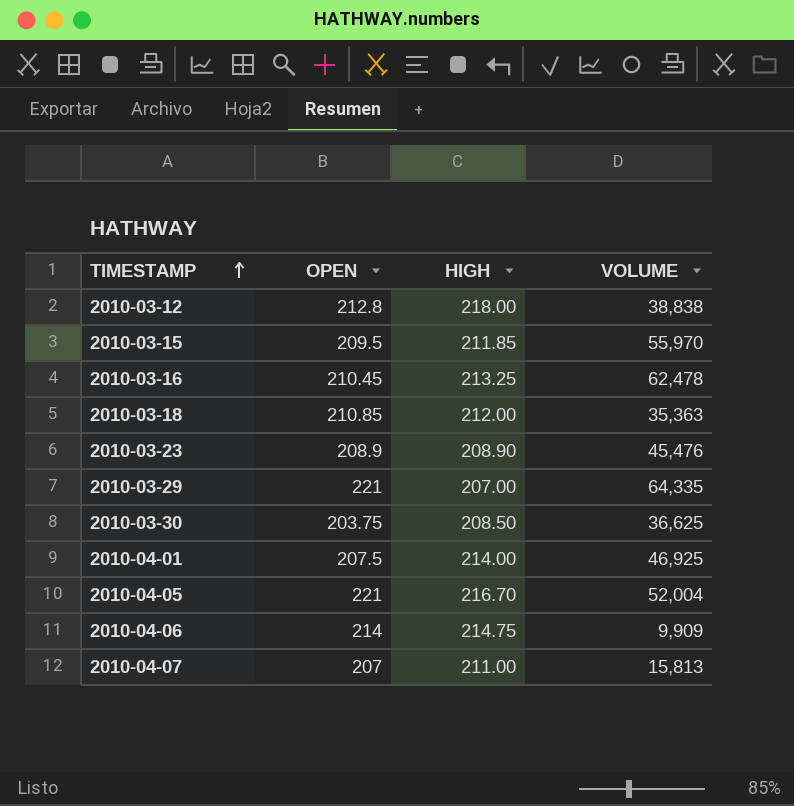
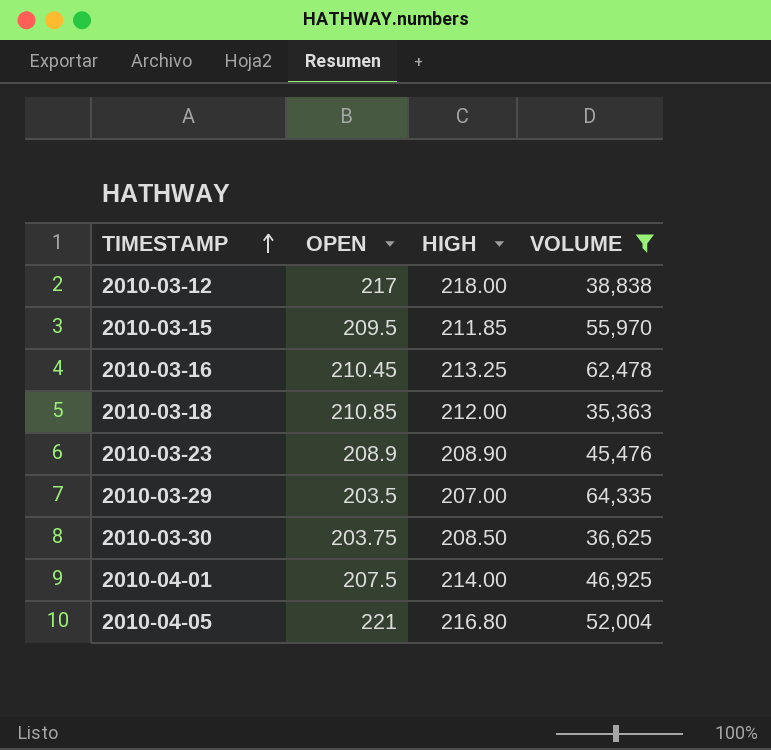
filter: none -> VOLUME >= 35,363
2010-03-12 | OPEN: 212.8 -> 217
2010-03-29 | OPEN: 221 -> 203.5
2010-04-05 | HIGH: 216.70 -> 216.80

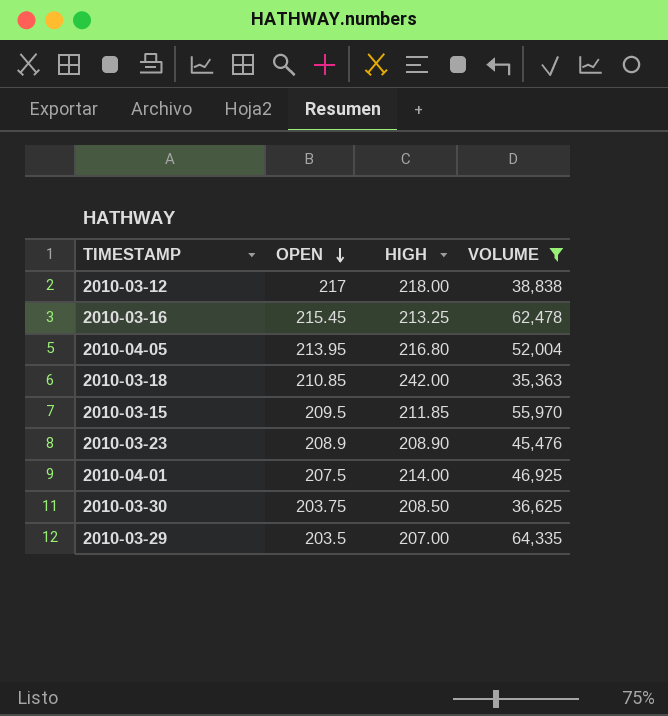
row order: TIMESTAMP ascending -> OPEN descending
2010-03-16 | OPEN: 210.45 -> 215.45
2010-04-05 | OPEN: 221 -> 213.95
2010-03-18 | HIGH: 212.00 -> 242.00

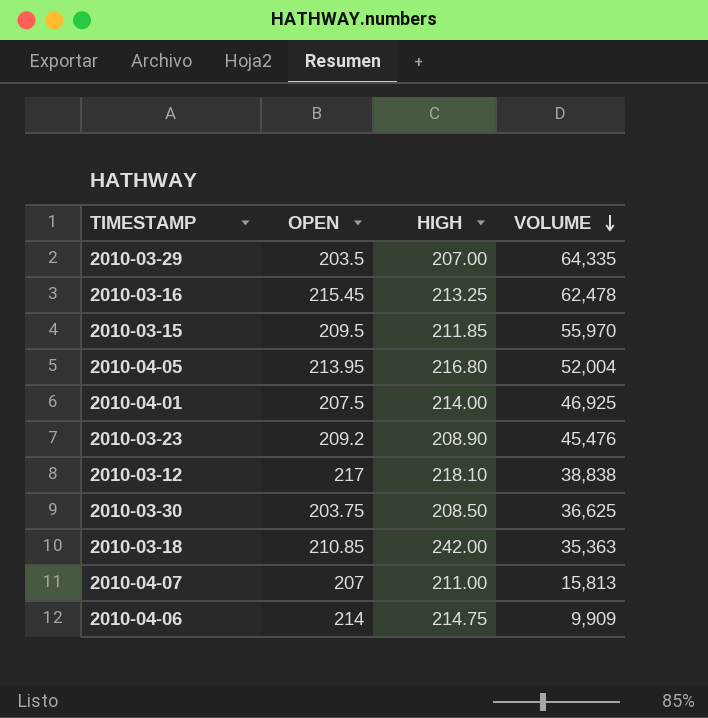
filter: VOLUME >= 35,363 -> none
row order: OPEN descending -> VOLUME descending
2010-03-23 | OPEN: 208.9 -> 209.2
2010-03-12 | HIGH: 218.00 -> 218.10

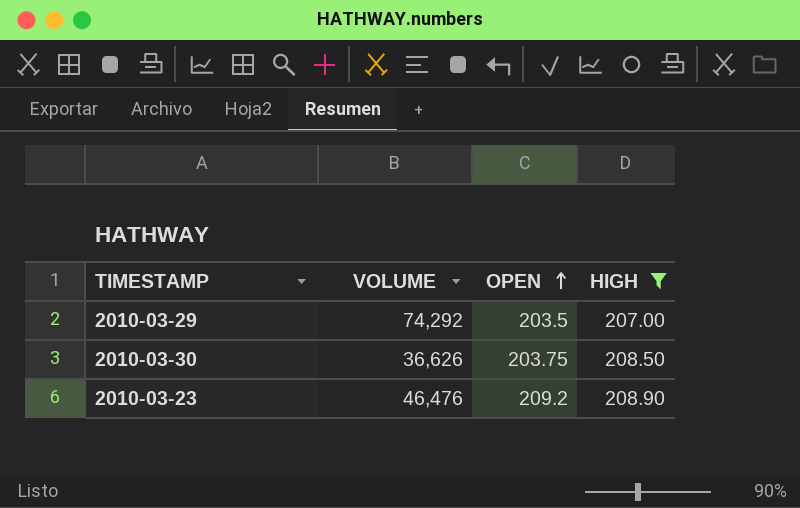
filter: none -> HIGH <= 208.90
row order: VOLUME descending -> OPEN ascending
column VOLUME | position: 4 -> 2
2010-03-29 | VOLUME: 64,335 -> 74,292
2010-03-30 | VOLUME: 36,625 -> 36,626
2010-03-23 | VOLUME: 45,476 -> 46,476

